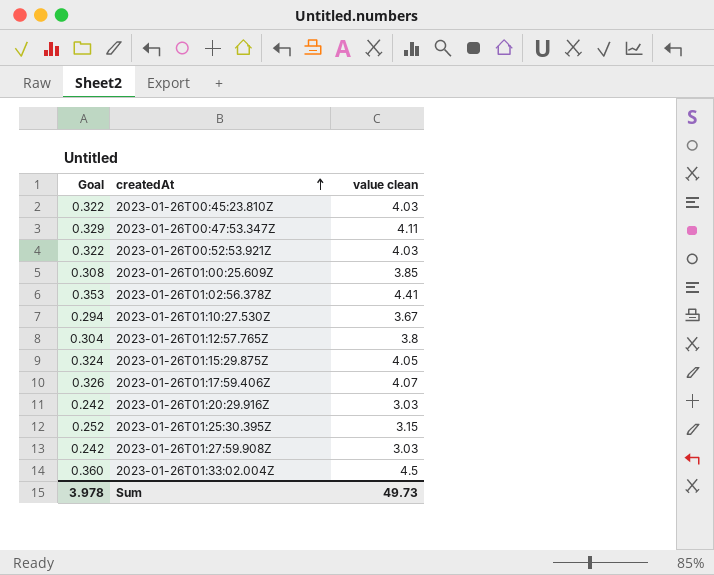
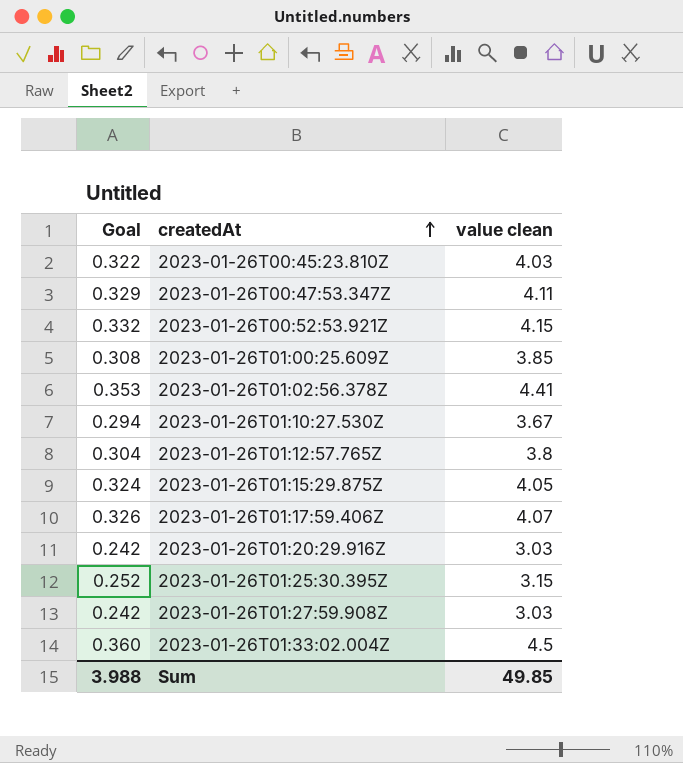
2023-01-26T00:52:53.921Z | Goal: 0.322 -> 0.332
2023-01-26T00:52:53.921Z | value clean: 4.03 -> 4.15
Sum | Goal: 3.978 -> 3.988
Sum | value clean: 49.73 -> 49.85

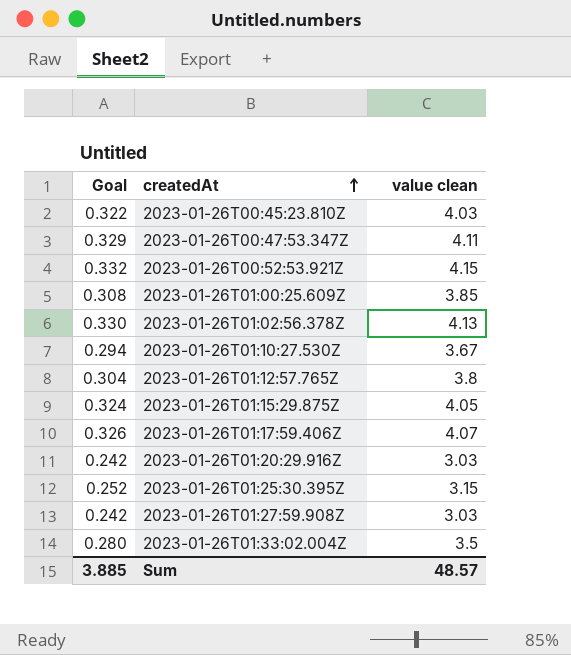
2023-01-26T01:02:56.378Z | Goal: 0.353 -> 0.330
2023-01-26T01:02:56.378Z | value clean: 4.41 -> 4.13
2023-01-26T01:33:02.004Z | Goal: 0.360 -> 0.280
2023-01-26T01:33:02.004Z | value clean: 4.5 -> 3.5
Sum | Goal: 3.988 -> 3.885
Sum | value clean: 49.85 -> 48.57

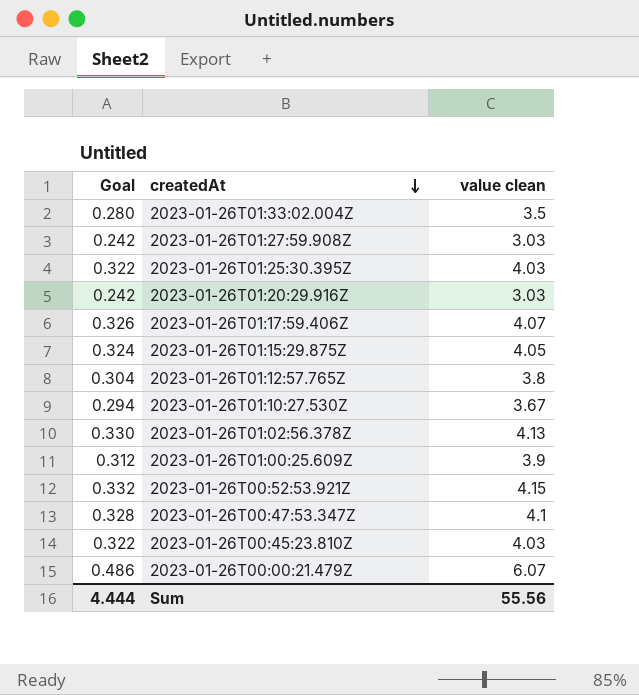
row order: createdAt ascending -> createdAt descending
2023-01-26T01:25:30.395Z | Goal: 0.252 -> 0.322
2023-01-26T01:25:30.395Z | value clean: 3.15 -> 4.03
2023-01-26T01:00:25.609Z | Goal: 0.308 -> 0.312
2023-01-26T01:00:25.609Z | value clean: 3.85 -> 3.9
2023-01-26T00:47:53.347Z | Goal: 0.329 -> 0.328
2023-01-26T00:47:53.347Z | value clean: 4.11 -> 4.1
row 2023-01-26T00:00:21.479Z: none -> 0.486 | 6.07
Sum | Goal: 3.885 -> 4.444
Sum | value clean: 48.57 -> 55.56

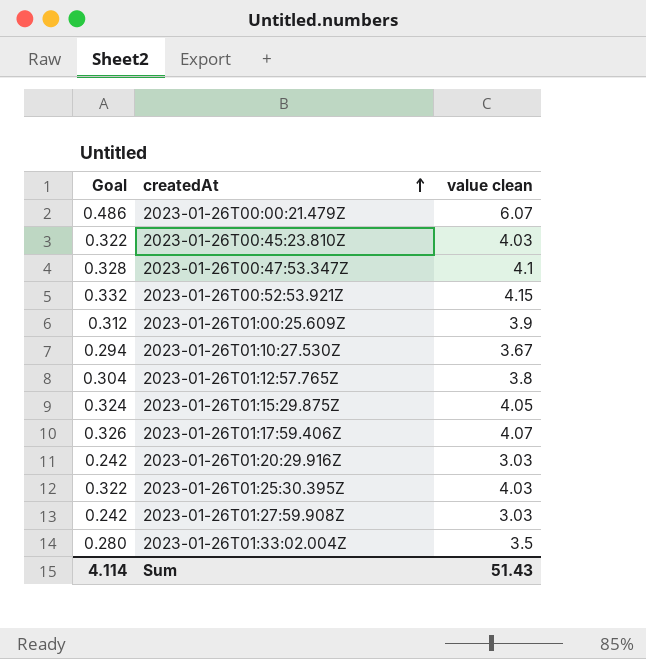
row order: createdAt descending -> createdAt ascending
row 2023-01-26T01:02:56.378Z: 0.330 | 4.13 -> none
Sum | Goal: 4.444 -> 4.114
Sum | value clean: 55.56 -> 51.43

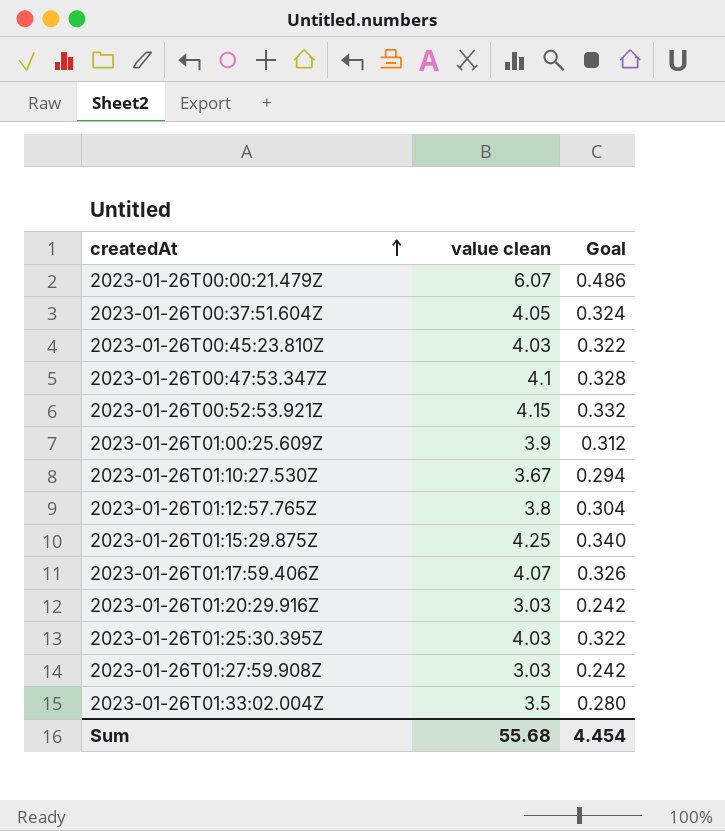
column Goal | position: 1 -> 3
row 2023-01-26T00:37:51.604Z: none -> 4.05 | 0.324
2023-01-26T01:15:29.875Z | value clean: 4.05 -> 4.25
2023-01-26T01:15:29.875Z | Goal: 0.324 -> 0.340
Sum | value clean: 51.43 -> 55.68
Sum | Goal: 4.114 -> 4.454

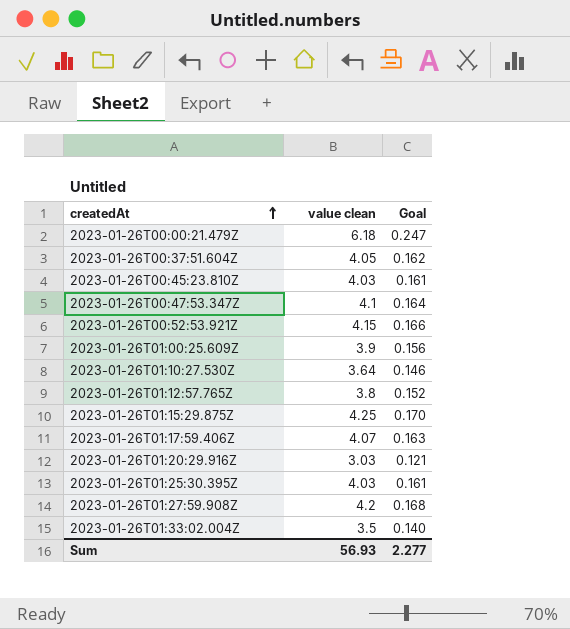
column Goal | formula: [value clean] * 0.08 -> [value clean] * 0.04
2023-01-26T00:00:21.479Z | value clean: 6.07 -> 6.18
2023-01-26T01:10:27.530Z | value clean: 3.67 -> 3.64
2023-01-26T01:27:59.908Z | value clean: 3.03 -> 4.2
Sum | value clean: 55.68 -> 56.93
Sum | Goal: 4.454 -> 2.277

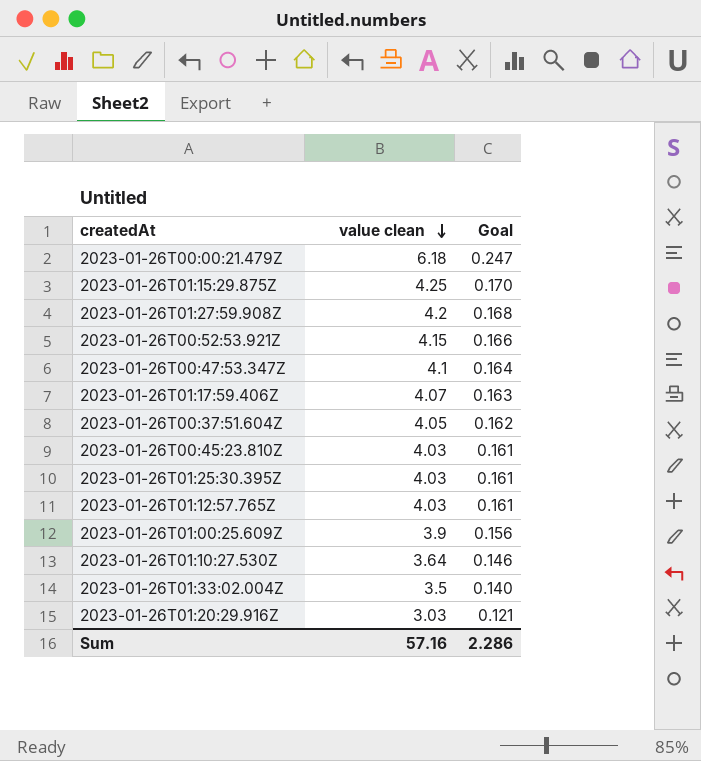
row order: createdAt ascending -> value clean descending
2023-01-26T01:12:57.765Z | value clean: 3.8 -> 4.03
2023-01-26T01:12:57.765Z | Goal: 0.152 -> 0.161
Sum | value clean: 56.93 -> 57.16
Sum | Goal: 2.277 -> 2.286

